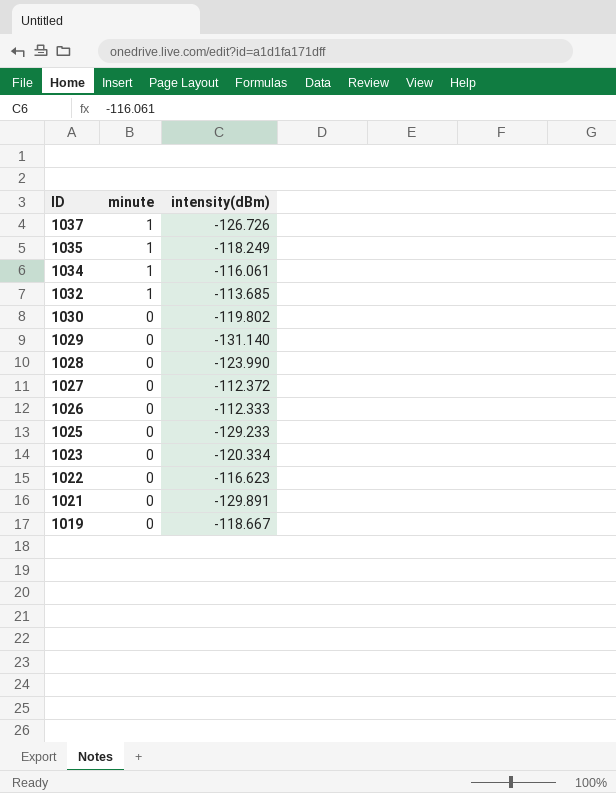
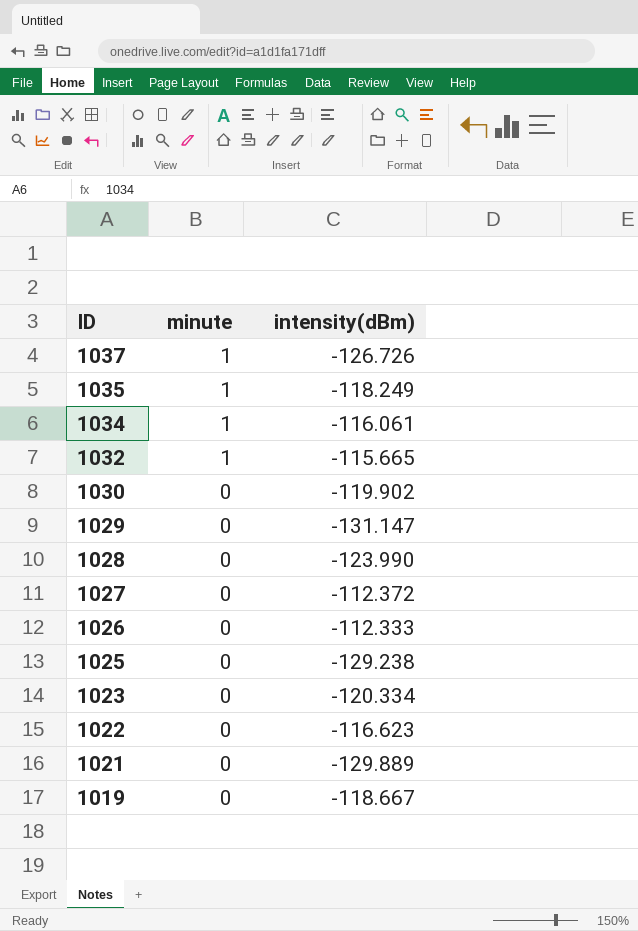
1032 | intensity(dBm): -113.685 -> -115.665
1030 | intensity(dBm): -119.802 -> -119.902
1029 | intensity(dBm): -131.140 -> -131.147
1025 | intensity(dBm): -129.233 -> -129.238
1021 | intensity(dBm): -129.891 -> -129.889

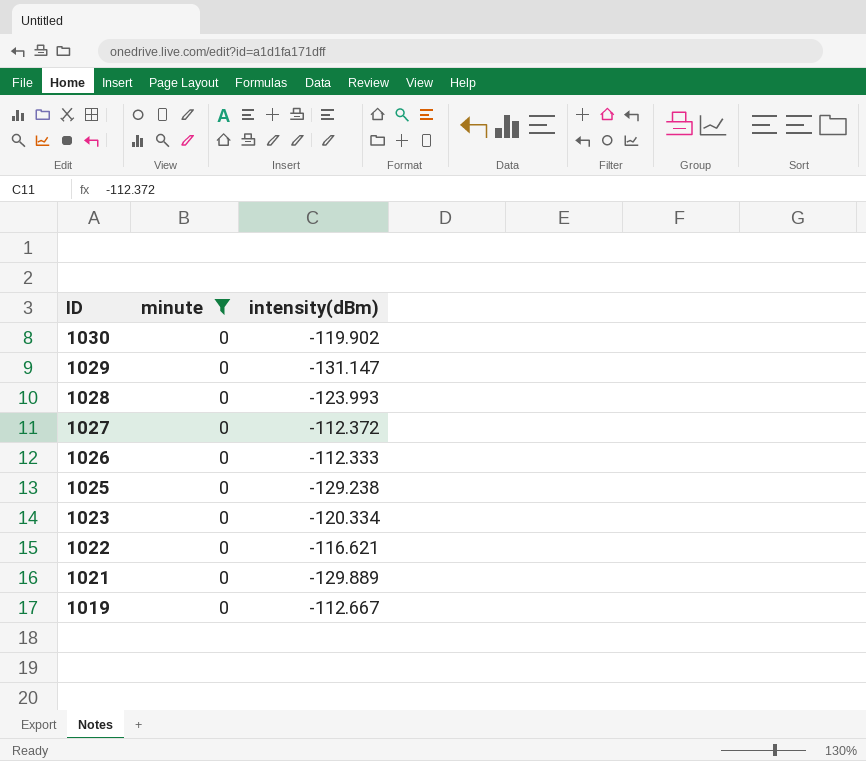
filter: none -> minute = 0
1028 | intensity(dBm): -123.990 -> -123.993
1022 | intensity(dBm): -116.623 -> -116.621
1019 | intensity(dBm): -118.667 -> -112.667

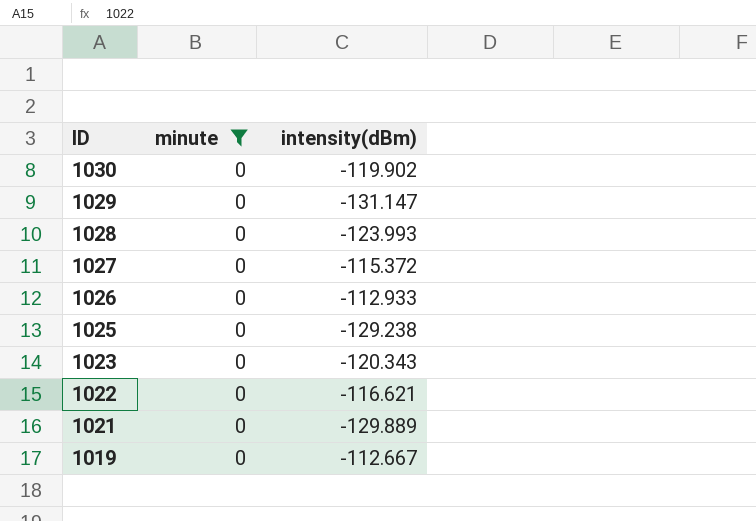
1027 | intensity(dBm): -112.372 -> -115.372
1026 | intensity(dBm): -112.333 -> -112.933
1023 | intensity(dBm): -120.334 -> -120.343

